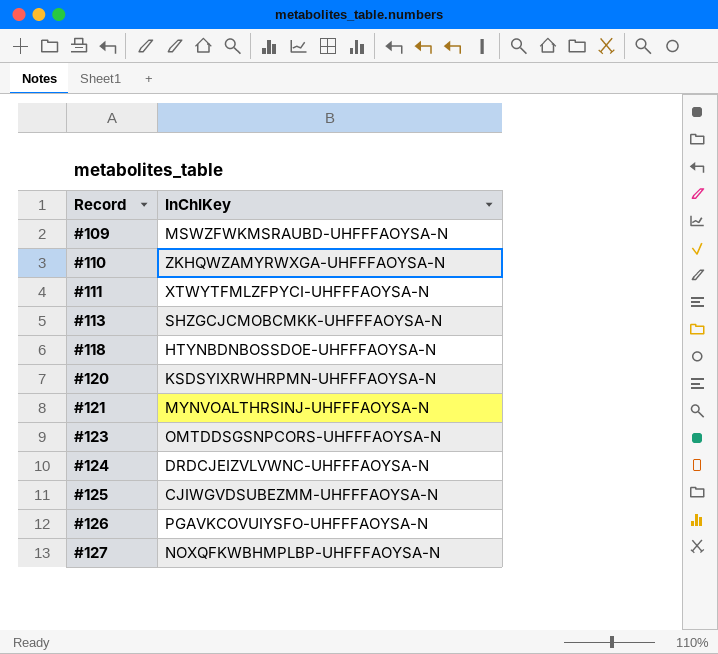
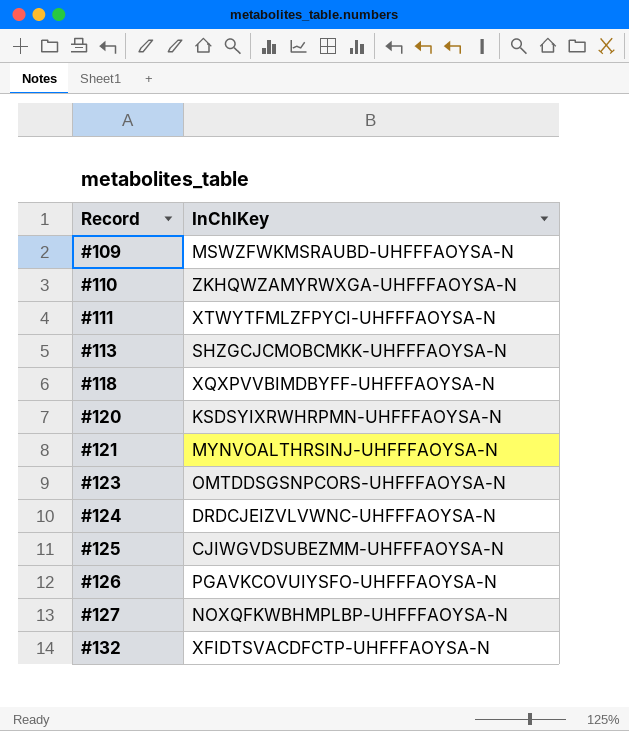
#118 | InChIKey: HTYNBDNBOSSDOE-UHFFFAOYSA-N -> XQXPVVBIMDBYFF-UHFFFAOYSA-N
row #132: none -> XFIDTSVACDFCTP-UHFFFAOYSA-N

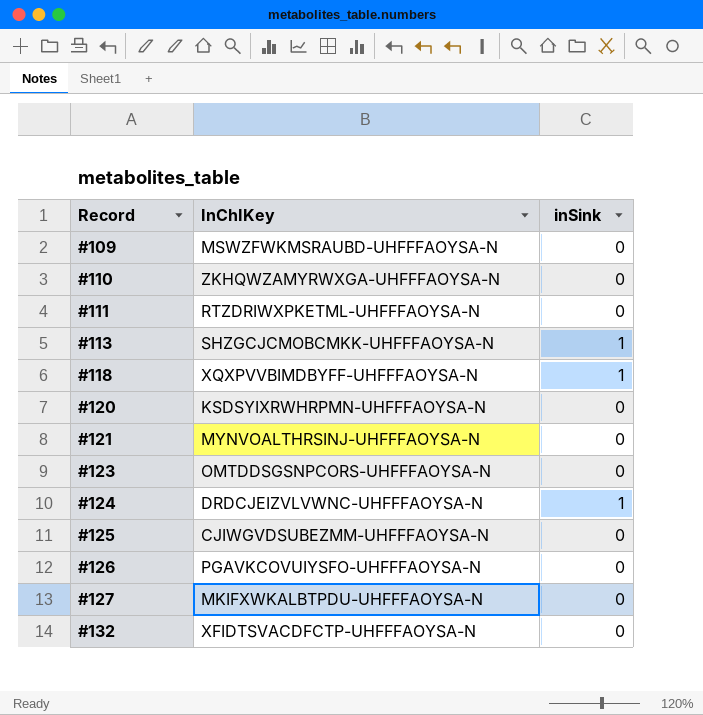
column inSink | position: none -> 3
#111 | InChIKey: XTWYTFMLZFPYCI-UHFFFAOYSA-N -> RTZDRIWXPKETML-UHFFFAOYSA-N
#127 | InChIKey: NOXQFKWBHMPLBP-UHFFFAOYSA-N -> MKIFXWKALBTPDU-UHFFFAOYSA-N

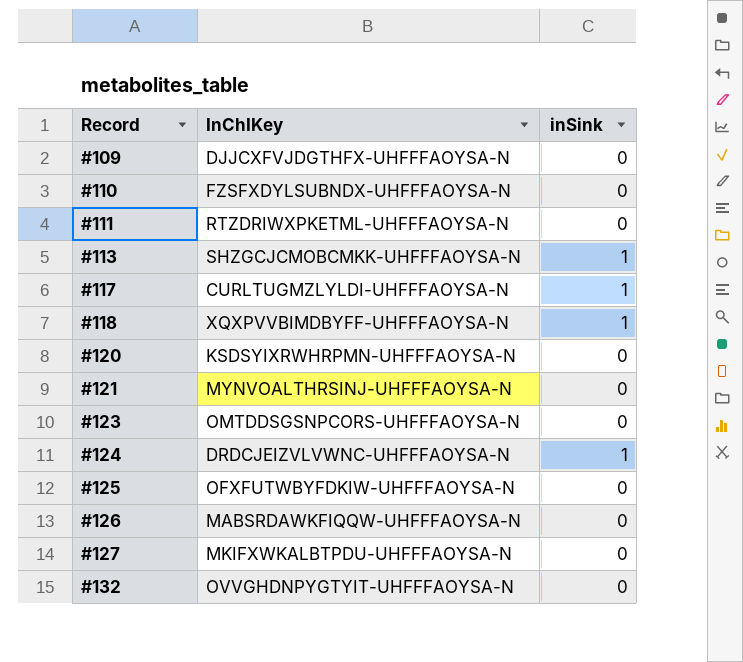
#109 | InChIKey: MSWZFWKMSRAUBD-UHFFFAOYSA-N -> DJJCXFVJDGTHFX-UHFFFAOYSA-N
#110 | InChIKey: ZKHQWZAMYRWXGA-UHFFFAOYSA-N -> FZSFXDYLSUBNDX-UHFFFAOYSA-N
row #117: none -> CURLTUGMZLYLDI-UHFFFAOYSA-N | 1
#125 | InChIKey: CJIWGVDSUBEZMM-UHFFFAOYSA-N -> OFXFUTWBYFDKIW-UHFFFAOYSA-N
#126 | InChIKey: PGAVKCOVUIYSFO-UHFFFAOYSA-N -> MABSRDAWKFIQQW-UHFFFAOYSA-N
#132 | InChIKey: XFIDTSVACDFCTP-UHFFFAOYSA-N -> OVVGHDNPYGTYIT-UHFFFAOYSA-N

